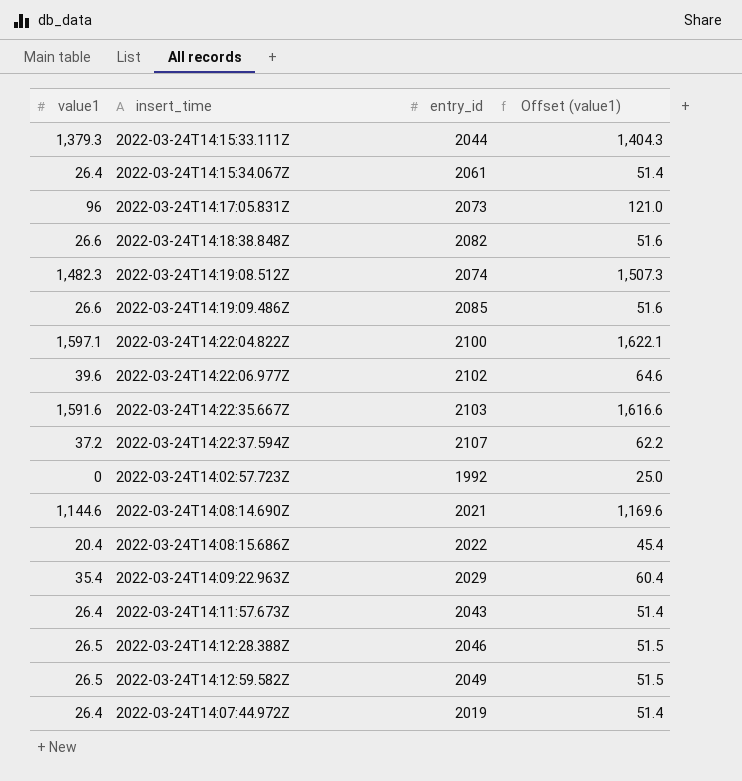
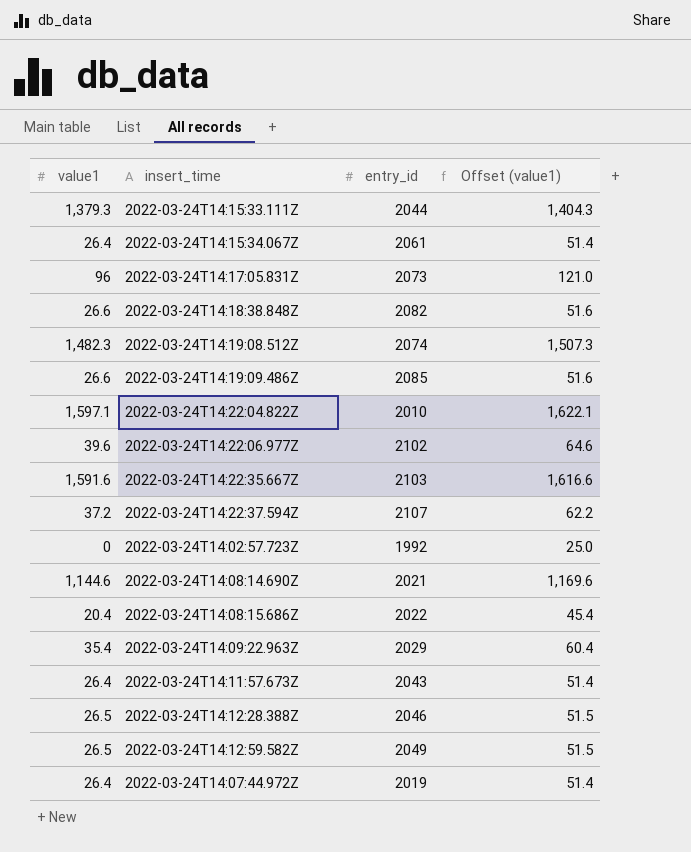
2022-03-24T14:22:04.822Z | entry_id: 2100 -> 2010

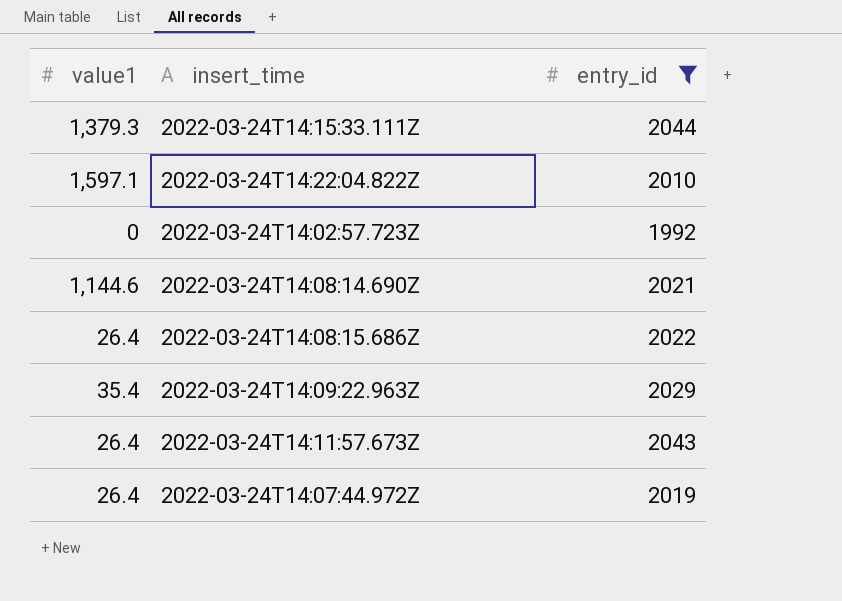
filter: none -> entry_id <= 2044
column Offset (value1) | formula: [value1] + 25 -> none
2022-03-24T14:08:15.686Z | value1: 20.4 -> 26.4

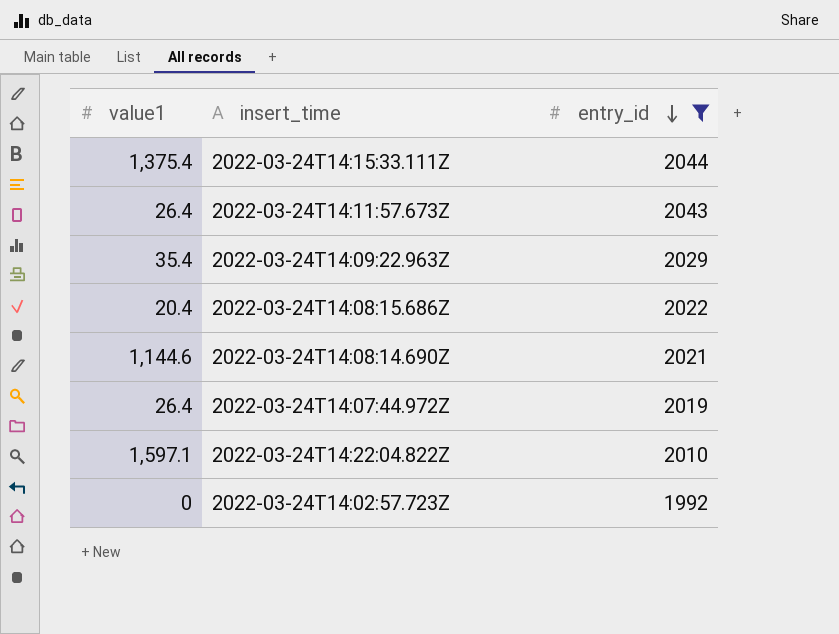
row order: none -> entry_id descending
2022-03-24T14:15:33.111Z | value1: 1,379.3 -> 1,375.4
2022-03-24T14:08:15.686Z | value1: 26.4 -> 20.4

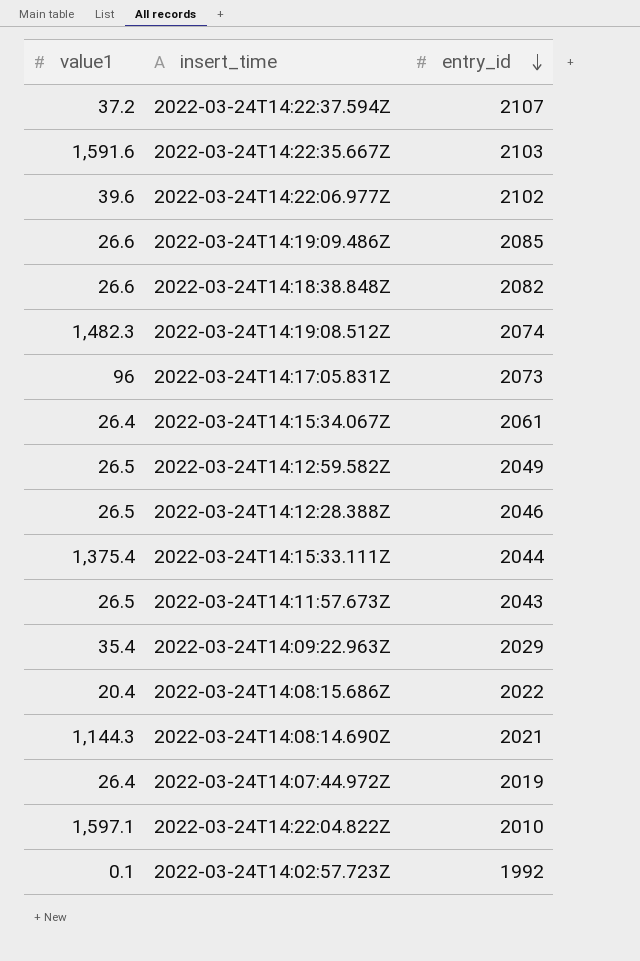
filter: entry_id <= 2044 -> none
2022-03-24T14:11:57.673Z | value1: 26.4 -> 26.5
2022-03-24T14:08:14.690Z | value1: 1,144.6 -> 1,144.3
2022-03-24T14:02:57.723Z | value1: 0 -> 0.1

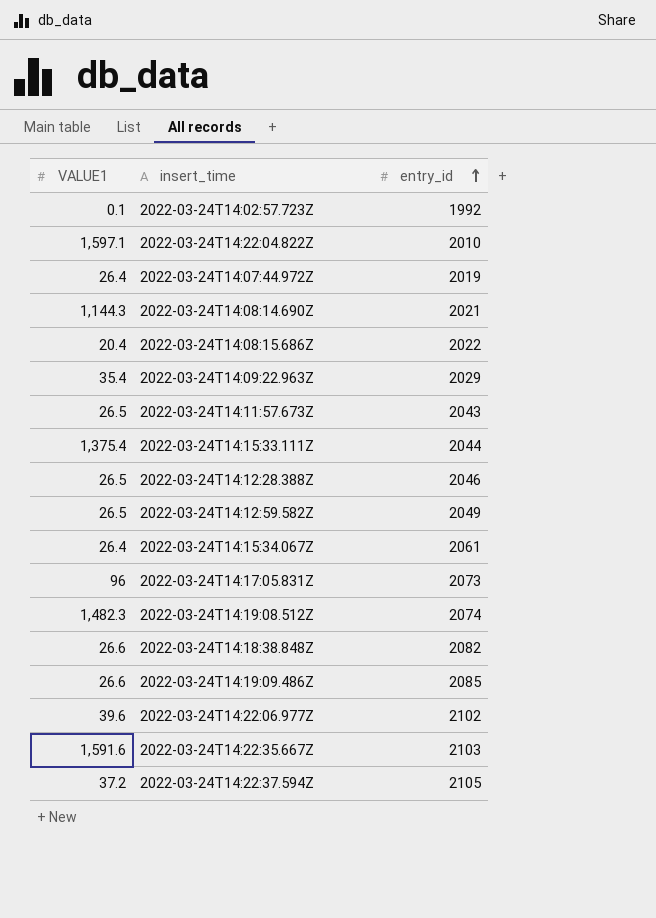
row order: entry_id descending -> entry_id ascending
column name: value1 -> VALUE1
2022-03-24T14:22:37.594Z | entry_id: 2107 -> 2105

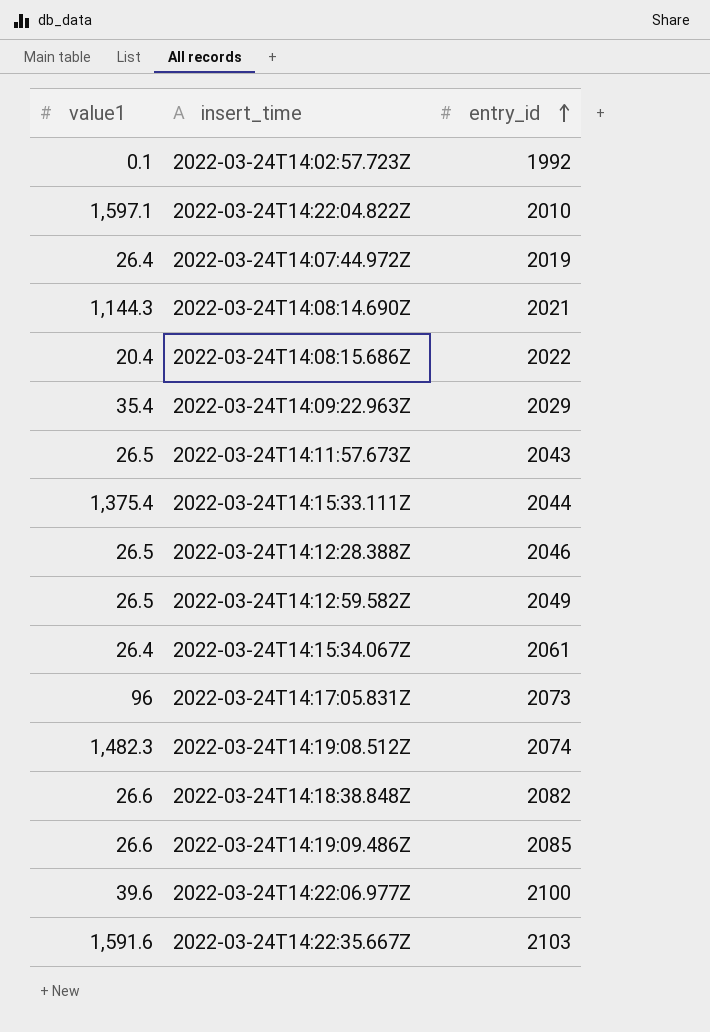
column name: VALUE1 -> value1
row 2022-03-24T14:22:37.594Z: 37.2 | 2105 -> none
2022-03-24T14:22:06.977Z | entry_id: 2102 -> 2100

